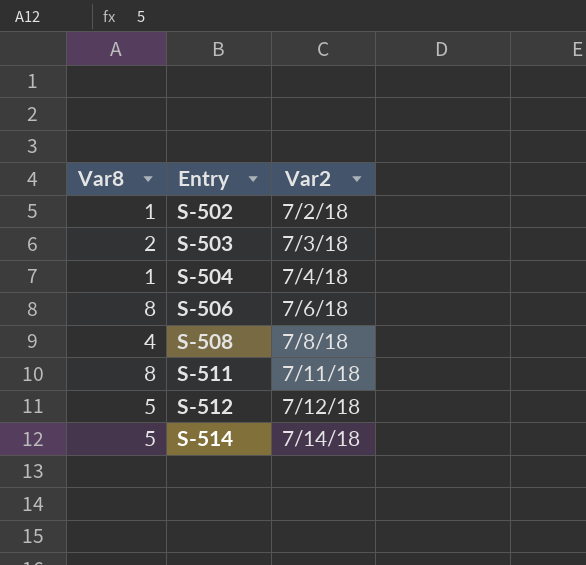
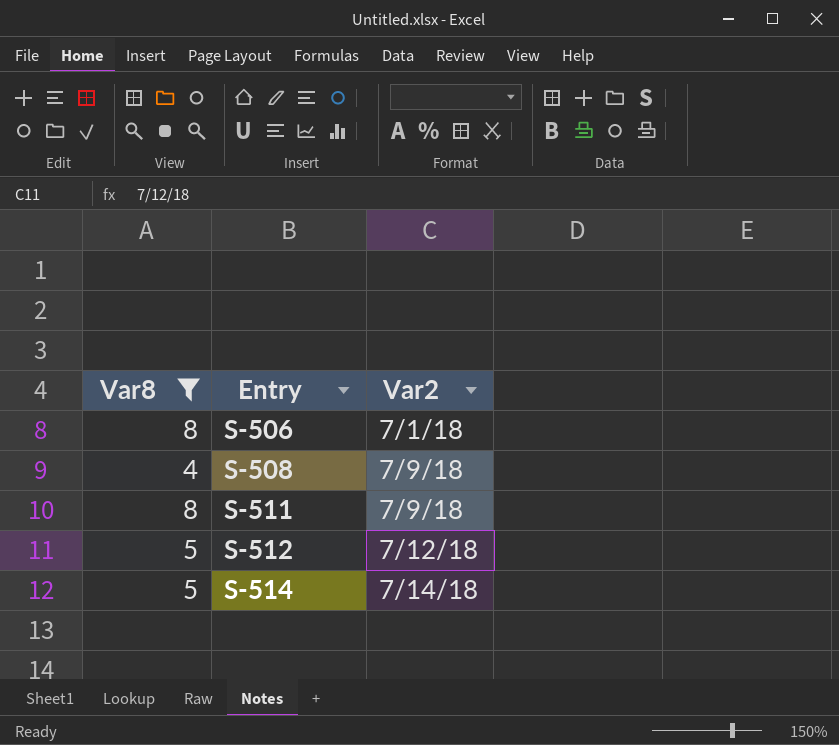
filter: none -> Var8 >= 4
S-506 | Var2: 7/6/18 -> 7/1/18
S-508 | Var2: 7/8/18 -> 7/9/18
S-511 | Var2: 7/11/18 -> 7/9/18

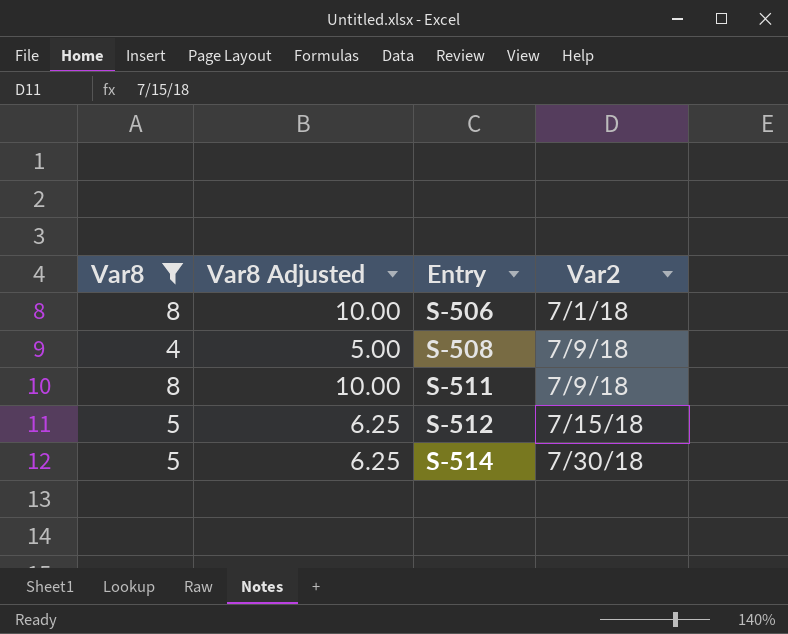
column Var8 Adjusted | formula: none -> [Var8] * 1.25
S-512 | Var2: 7/12/18 -> 7/15/18
S-514 | Var2: 7/14/18 -> 7/30/18

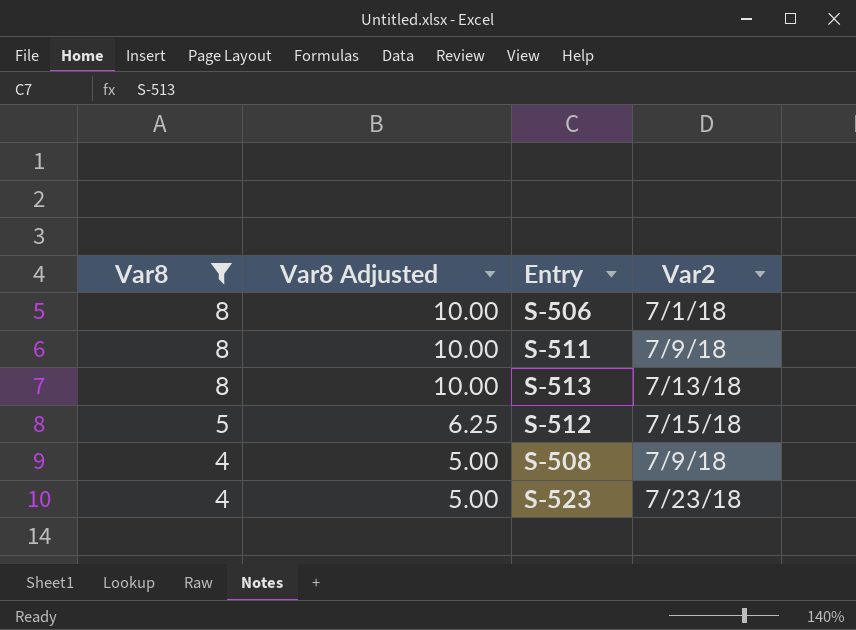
row order: Entry ascending -> Var8 descending
row S-514: 5 | 6.25 | 7/30/18 -> none
row S-513: none -> 8 | 10.00 | 7/13/18
row S-523: none -> 4 | 5.00 | 7/23/18

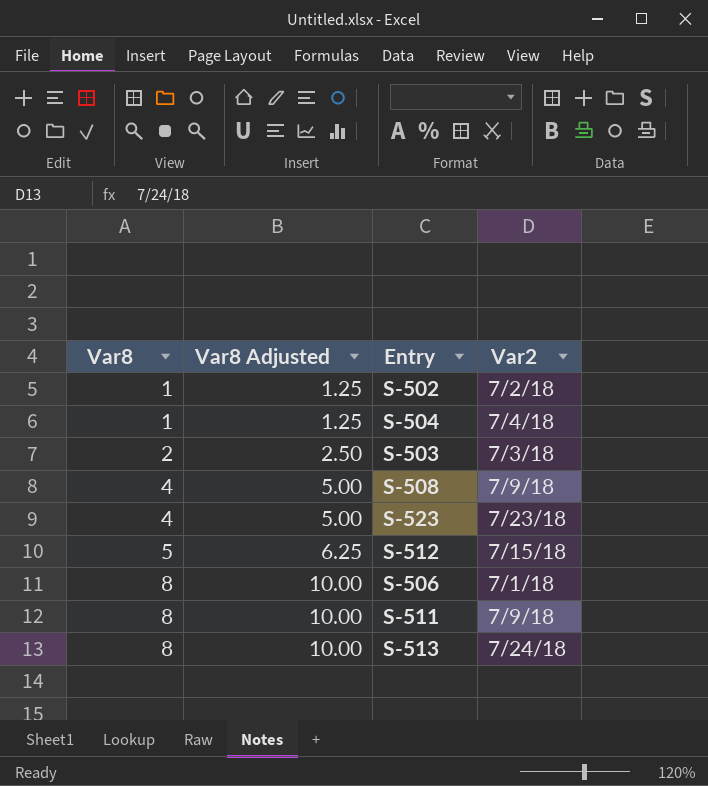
filter: Var8 >= 4 -> none
row order: Var8 descending -> Var8 ascending
S-513 | Var2: 7/13/18 -> 7/24/18

